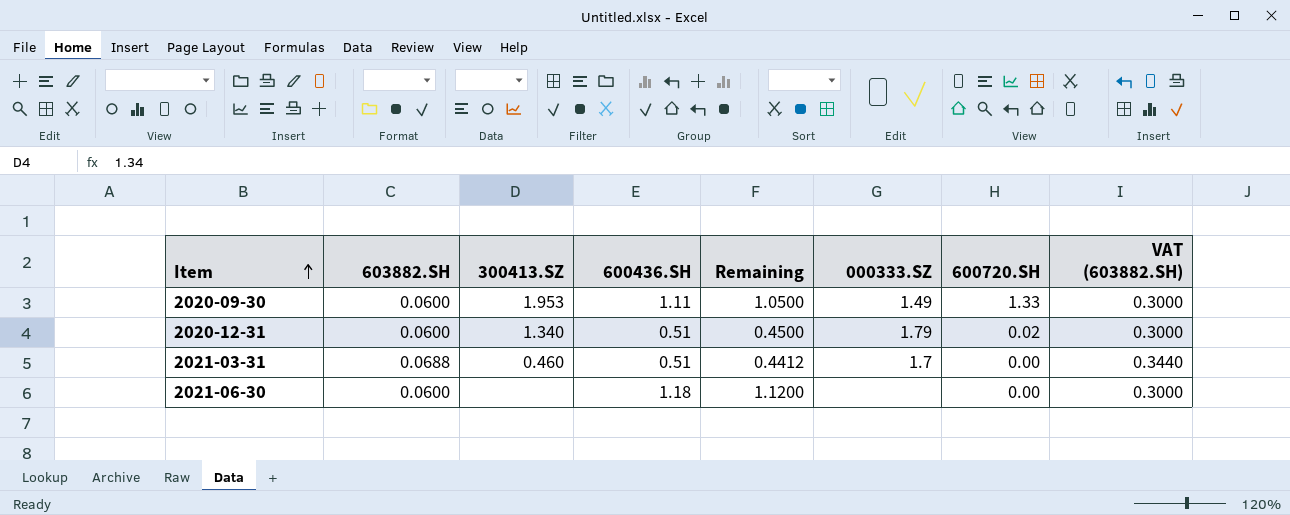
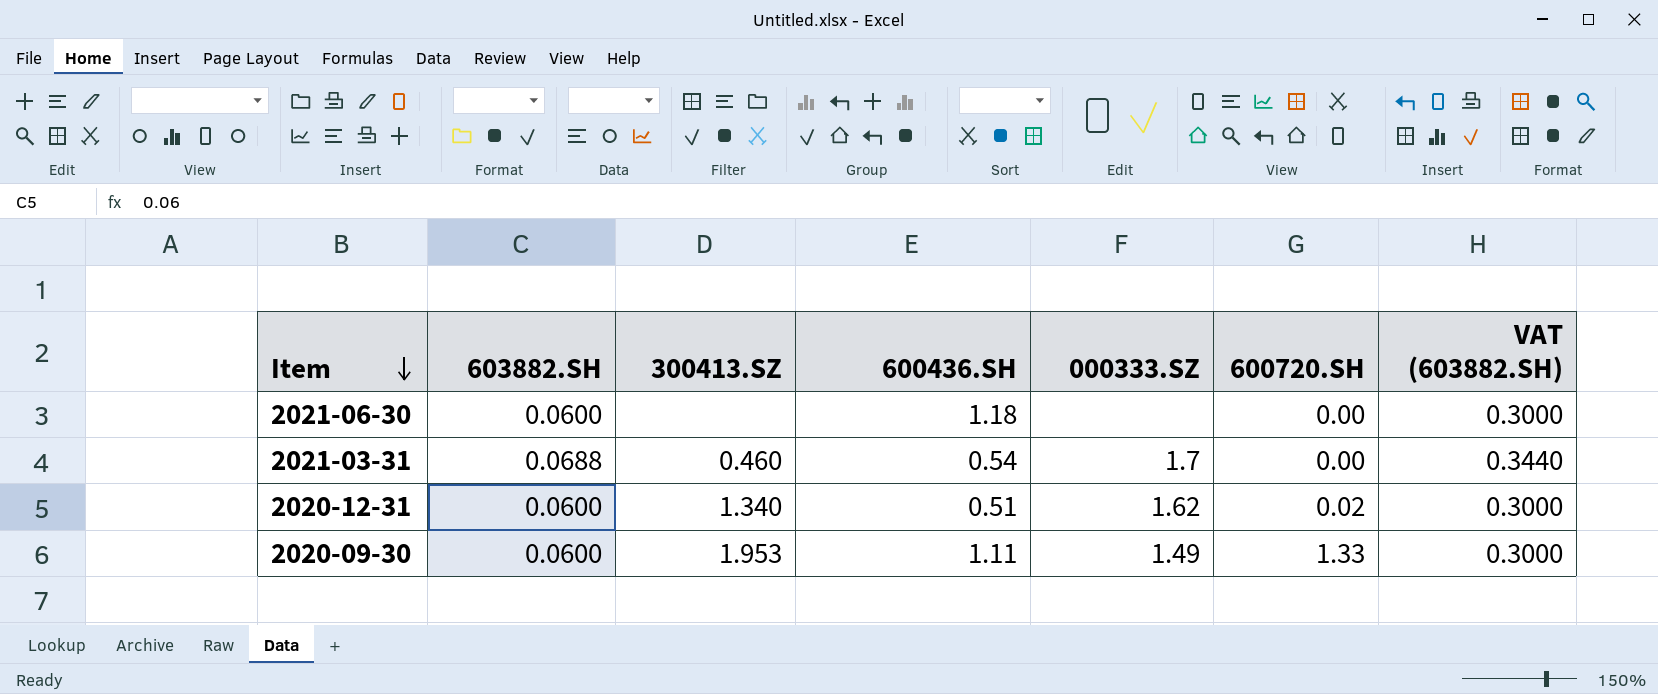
row order: Item ascending -> Item descending
column Remaining | formula: [600436.SH] - [603882.SH] -> none
2021-03-31 | 600436.SH: 0.51 -> 0.54
2020-12-31 | 000333.SZ: 1.79 -> 1.62

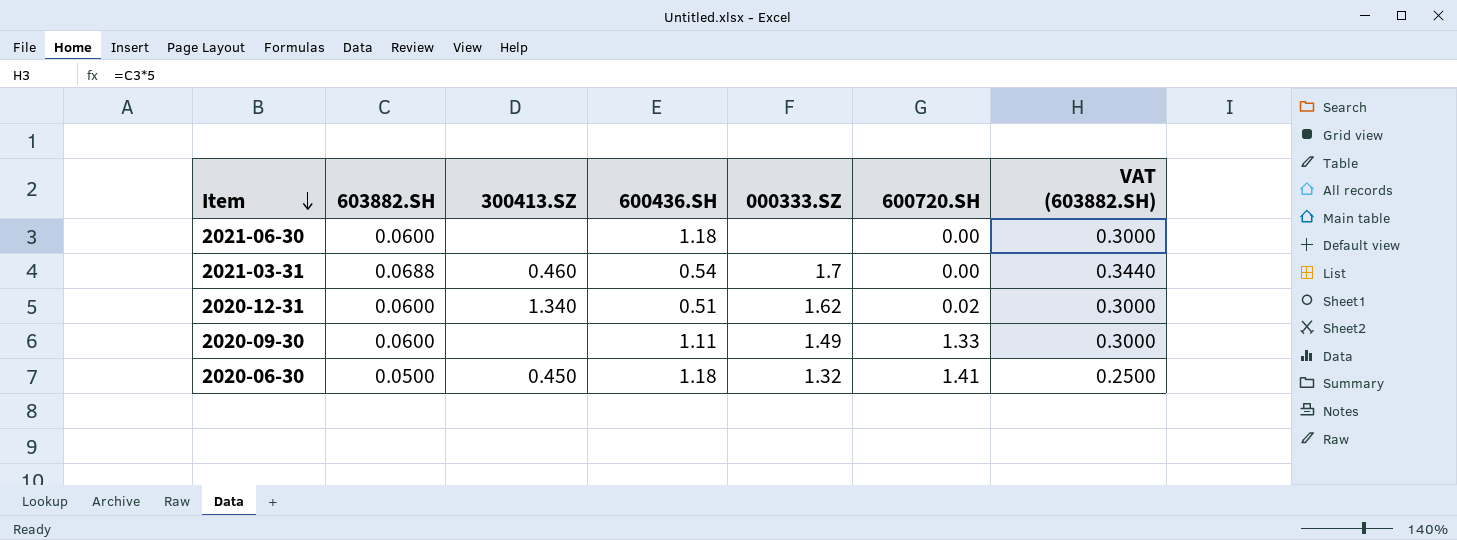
2020-09-30 | 300413.SZ: 1.953 -> none
row 2020-06-30: none -> 0.0500 | 0.450 | 1.18 | 1.32 | 1.41 | 0.2500

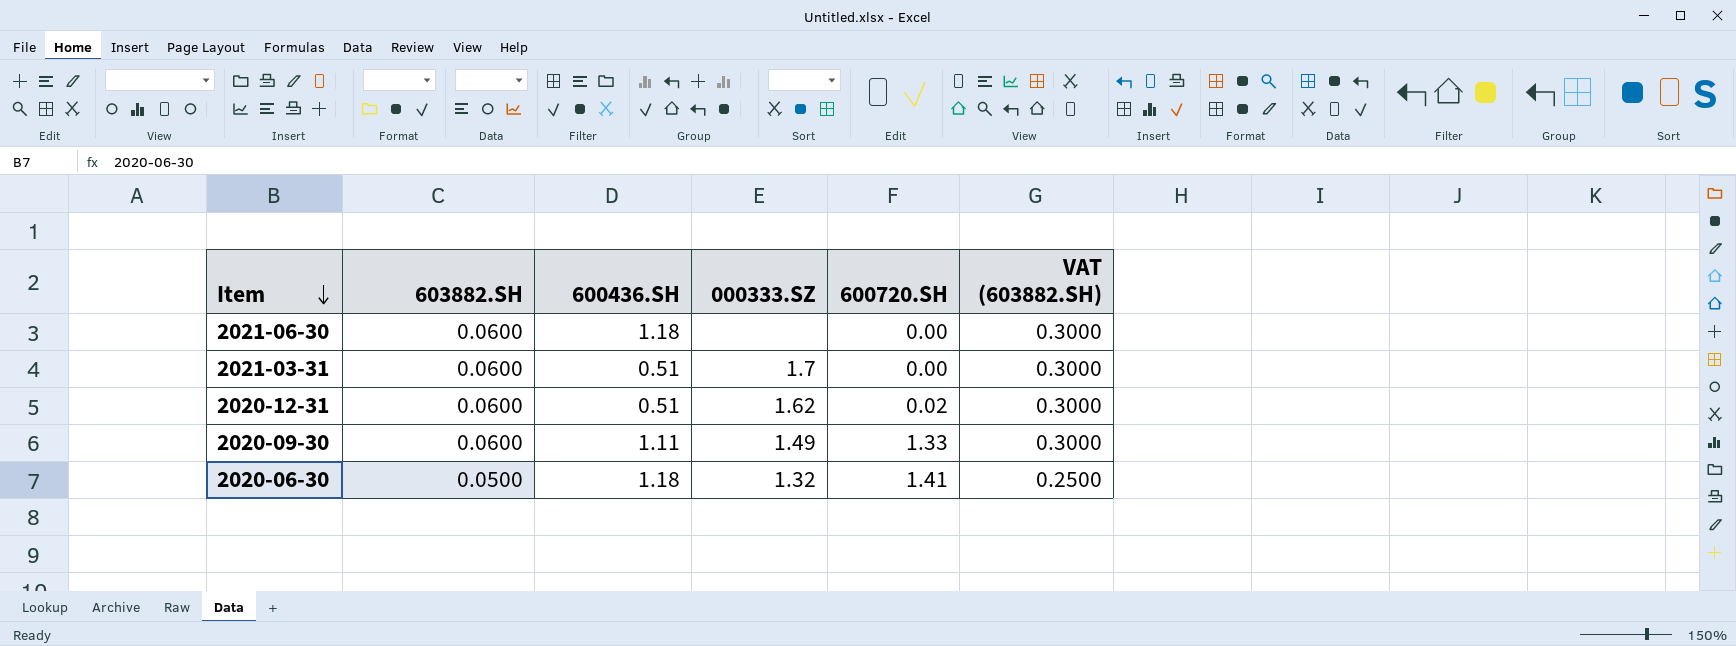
column 300413.SZ | position: 3 -> none
2021-03-31 | 603882.SH: 0.0688 -> 0.0600
2021-03-31 | 600436.SH: 0.54 -> 0.51
2021-03-31 | VAT (603882.SH): 0.3440 -> 0.3000

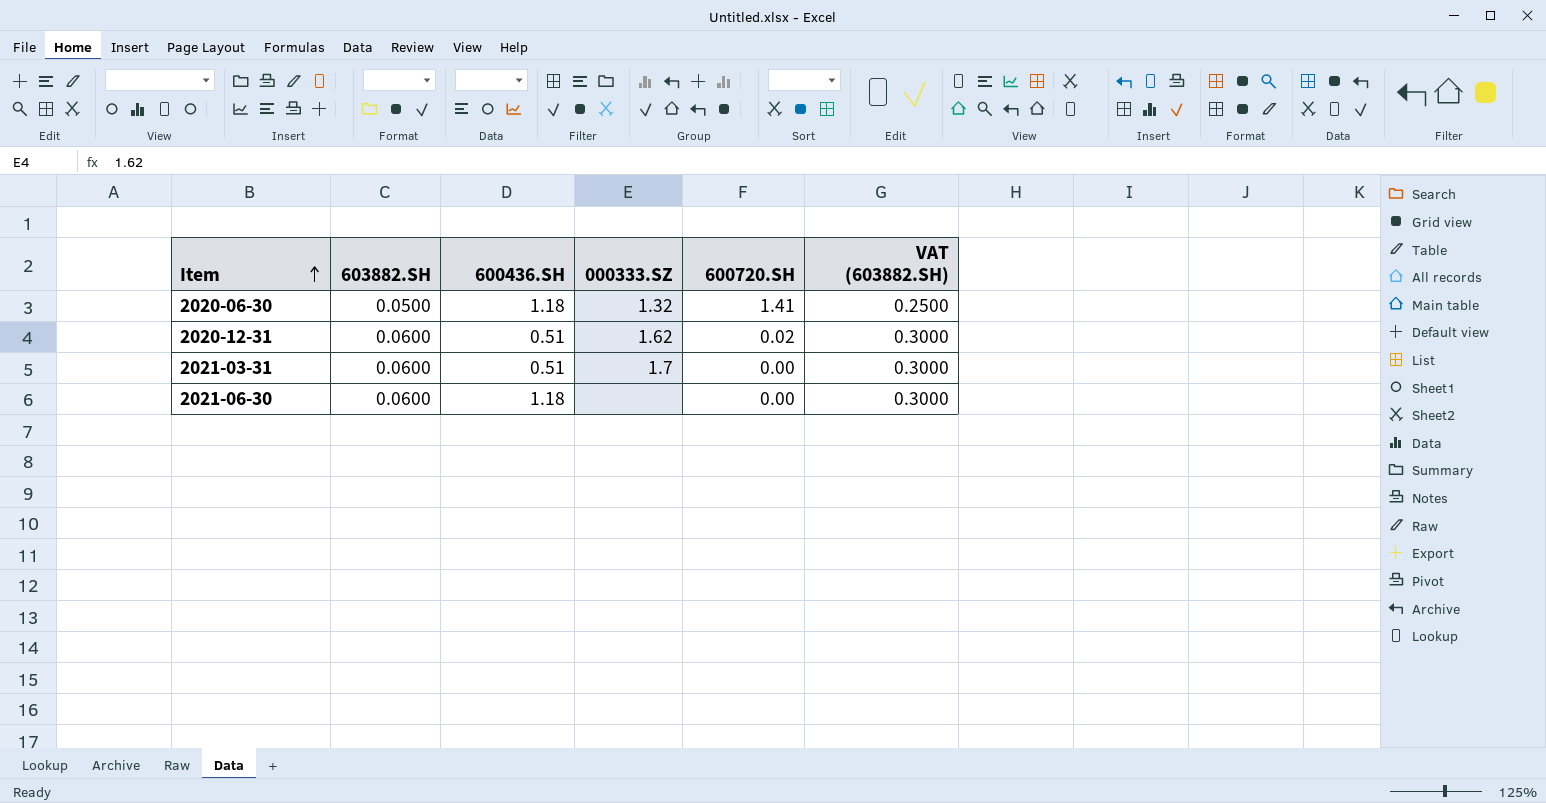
row order: Item descending -> Item ascending
row 2020-09-30: 0.0600 | 1.11 | 1.49 | 1.33 | 0.3000 -> none

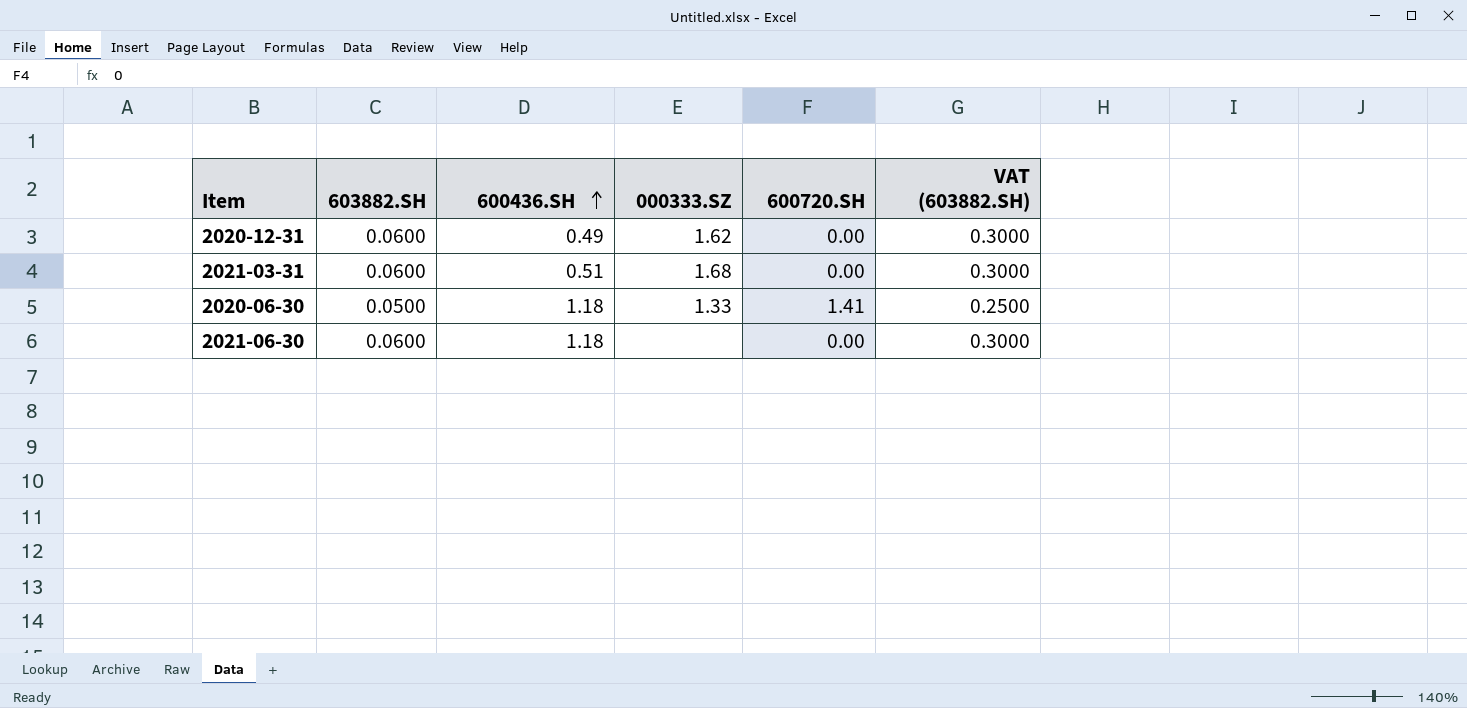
row order: Item ascending -> 600436.SH ascending
2020-12-31 | 600436.SH: 0.51 -> 0.49
2020-12-31 | 600720.SH: 0.02 -> 0.00
2021-03-31 | 000333.SZ: 1.7 -> 1.68
2020-06-30 | 000333.SZ: 1.32 -> 1.33

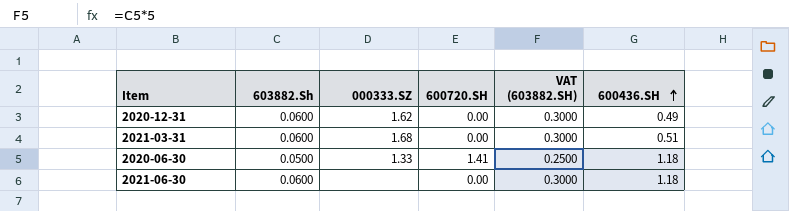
column name: 603882.SH -> 603882.Sh
column 600436.SH | position: 3 -> 6

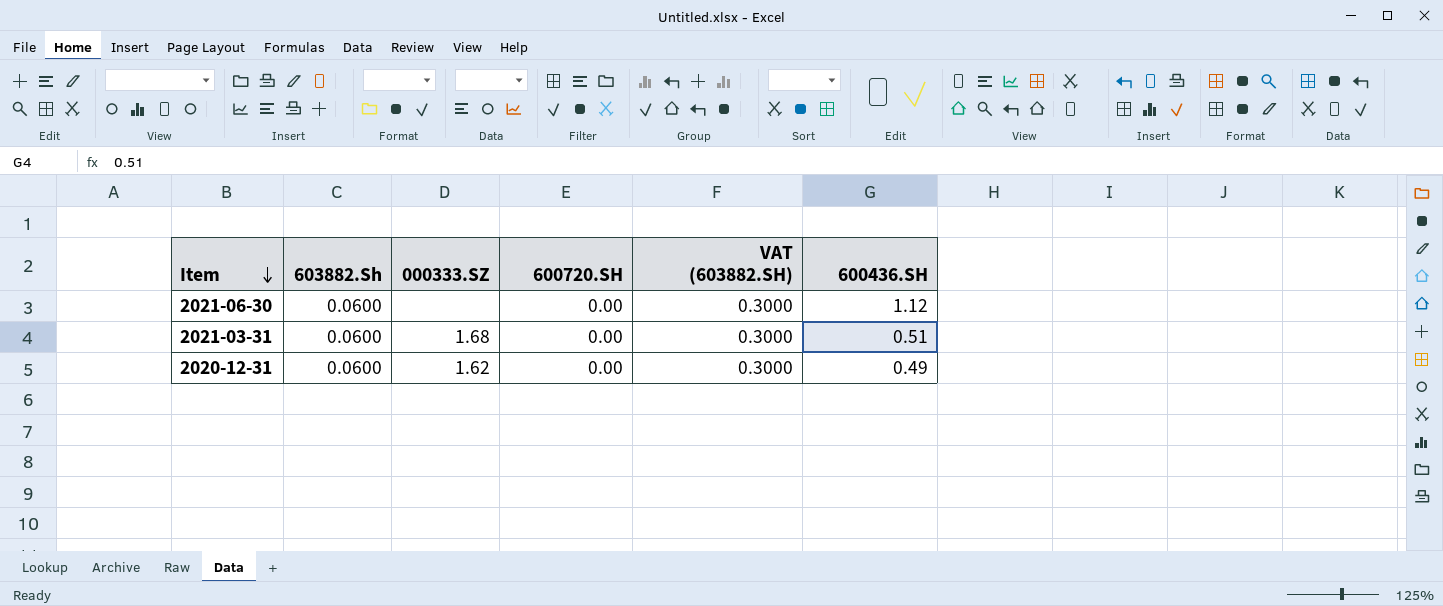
row order: 600436.SH ascending -> Item descending
row 2020-06-30: 0.0500 | 1.33 | 1.41 | 0.2500 | 1.18 -> none
2021-06-30 | 600436.SH: 1.18 -> 1.12

